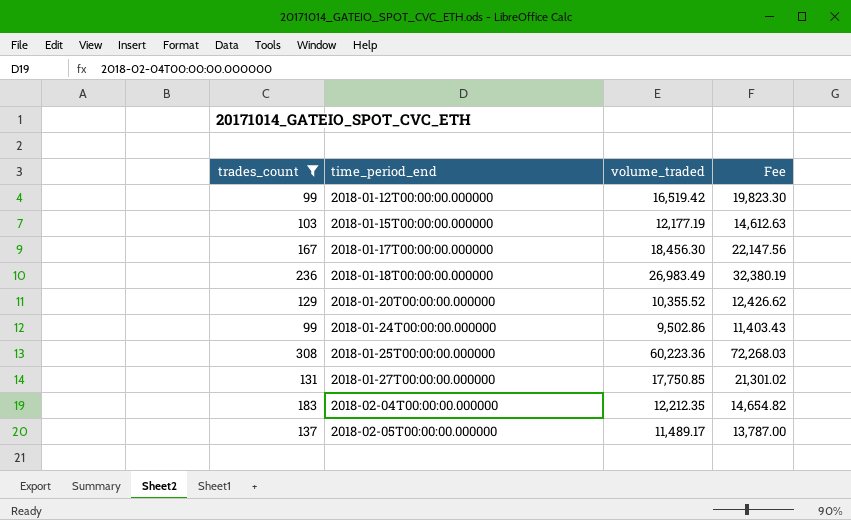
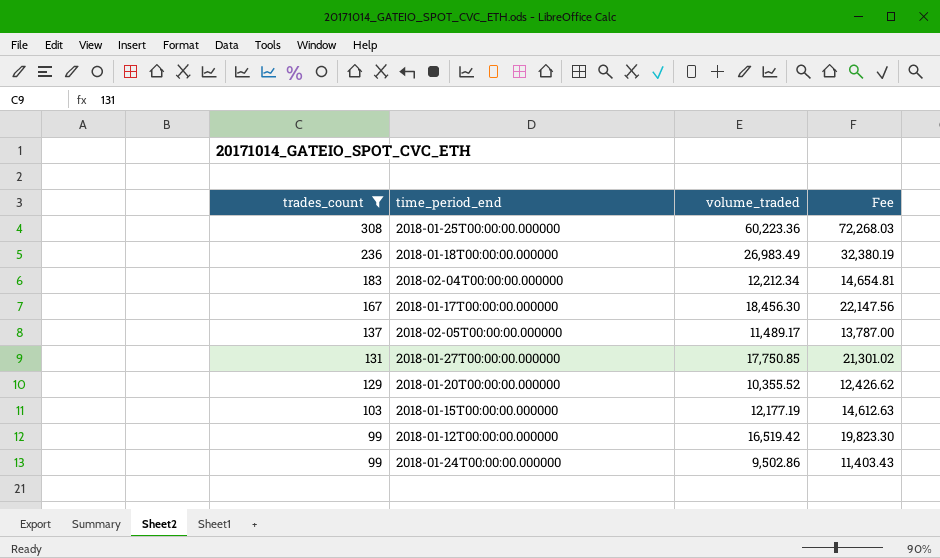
row order: time_period_end ascending -> trades_count descending
2018-02-04T00:00:00.000000 | volume_traded: 12,212.35 -> 12,212.34
2018-02-04T00:00:00.000000 | Fee: 14,654.82 -> 14,654.81

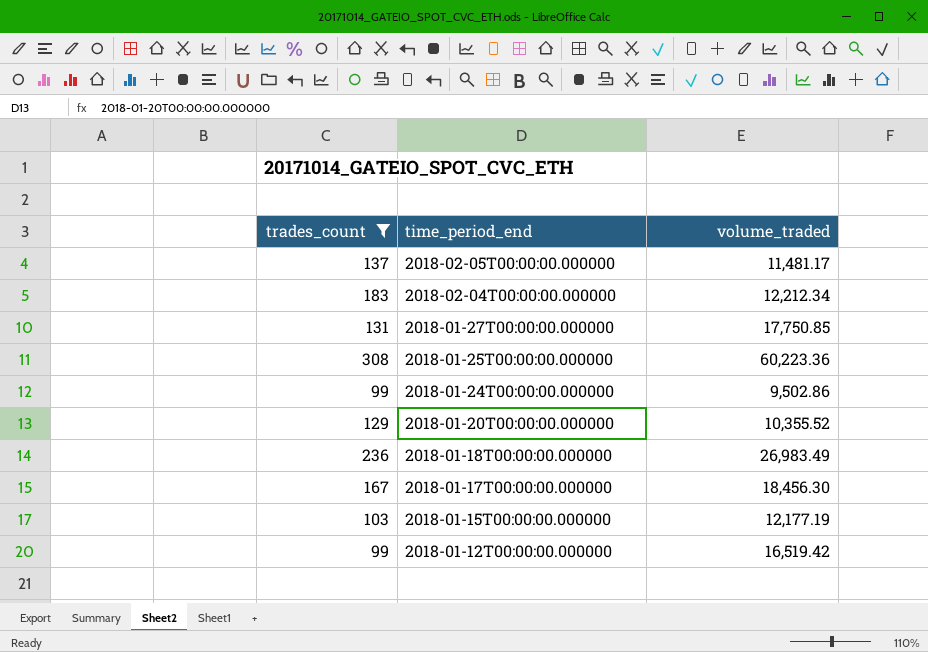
row order: trades_count descending -> time_period_end descending
column Fee | formula: [volume_traded] * 1.2 -> none
2018-02-05T00:00:00.000000 | volume_traded: 11,489.17 -> 11,481.17

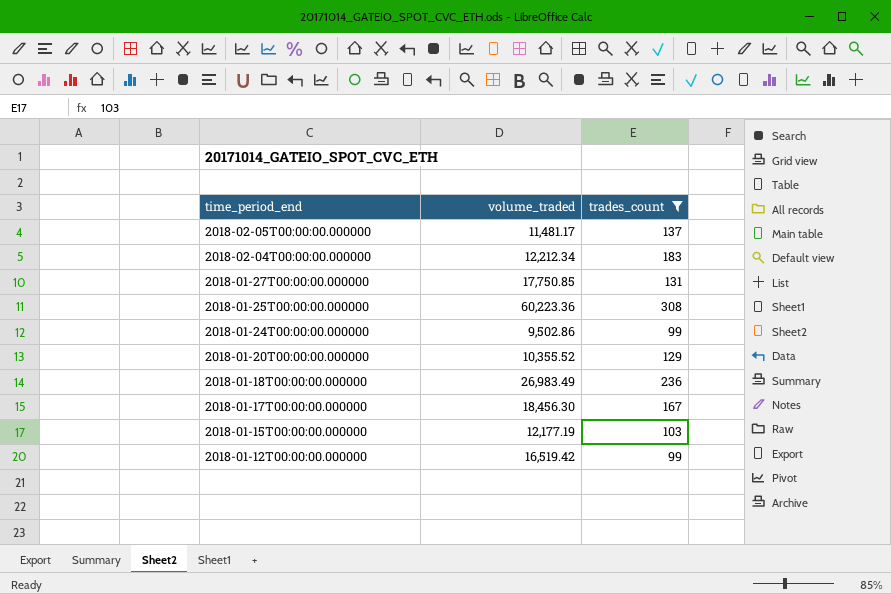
column trades_count | position: 1 -> 3

